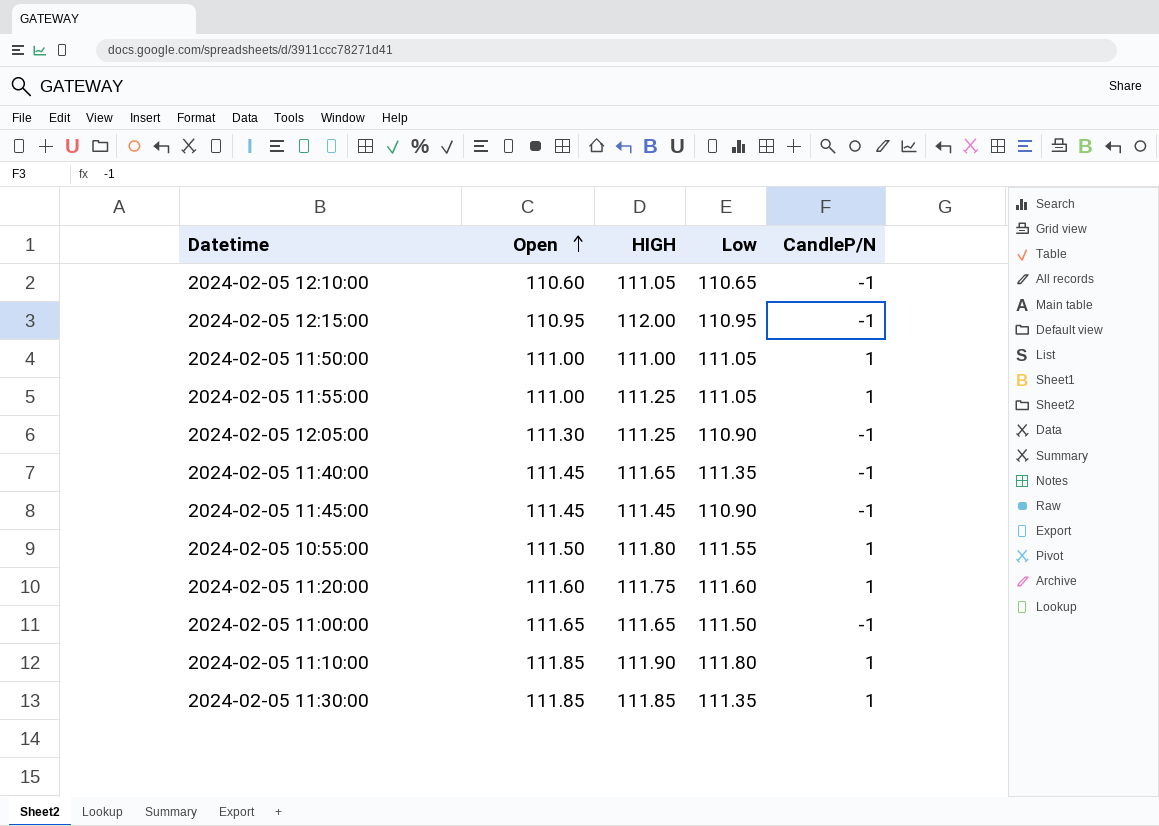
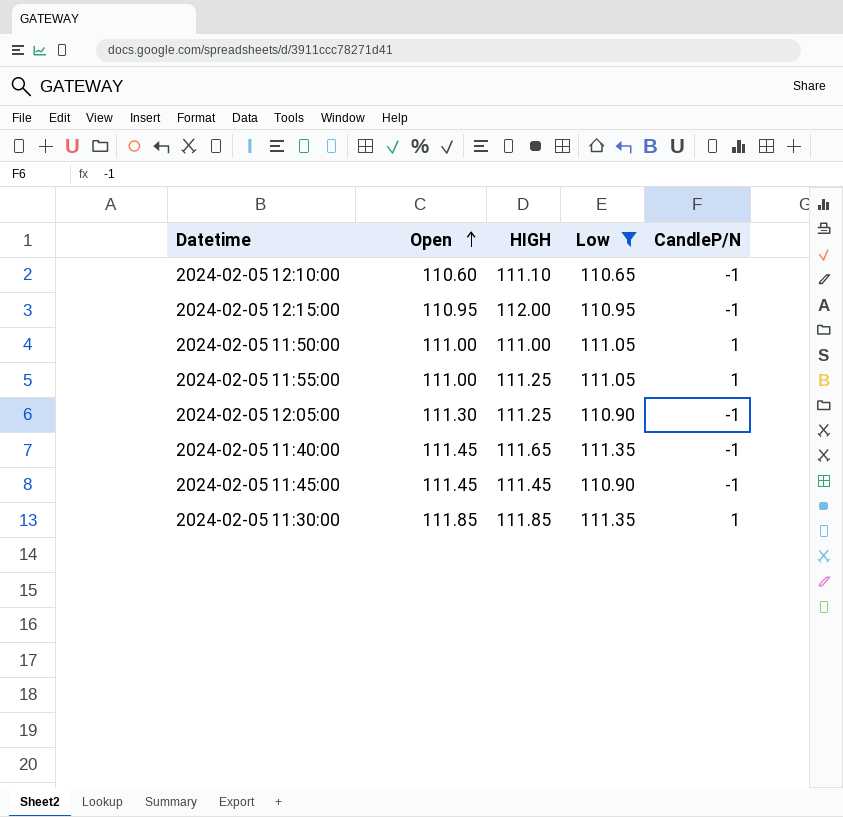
filter: none -> Low <= 111.35
2024-02-05 12:10:00 | HIGH: 111.05 -> 111.10

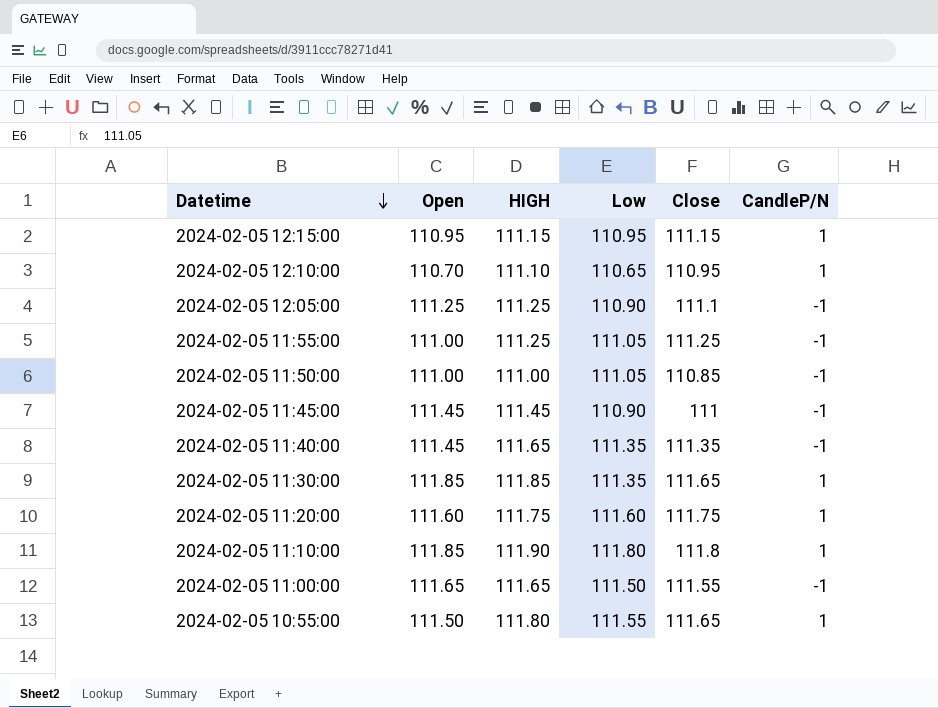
filter: Low <= 111.35 -> none
row order: Open ascending -> Datetime descending
column Close | position: none -> 5
2024-02-05 12:15:00 | HIGH: 112.00 -> 111.15
2024-02-05 12:15:00 | CandleP/N: -1 -> 1
2024-02-05 12:10:00 | Open: 110.60 -> 110.70
2024-02-05 12:10:00 | CandleP/N: -1 -> 1
2024-02-05 12:05:00 | Open: 111.30 -> 111.25
2024-02-05 11:55:00 | CandleP/N: 1 -> -1
2024-02-05 11:50:00 | CandleP/N: 1 -> -1

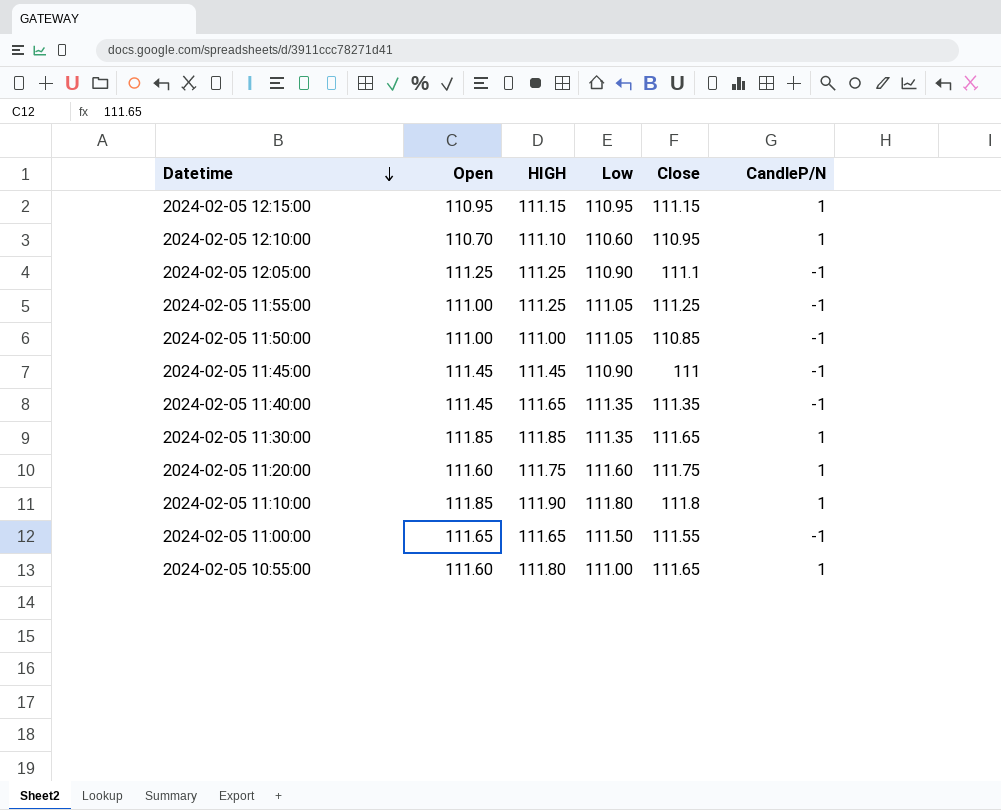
2024-02-05 12:10:00 | Low: 110.65 -> 110.60
2024-02-05 10:55:00 | Open: 111.50 -> 111.60
2024-02-05 10:55:00 | Low: 111.55 -> 111.00

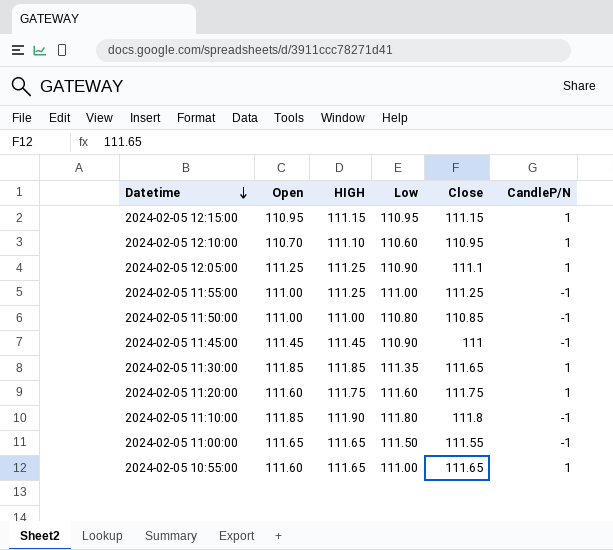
row 2024-02-05 11:40:00: 111.45 | 111.65 | 111.35 | 111.35 | -1 -> none
2024-02-05 12:05:00 | CandleP/N: -1 -> 1
2024-02-05 11:55:00 | Low: 111.05 -> 111.00
2024-02-05 11:50:00 | Low: 111.05 -> 110.80
2024-02-05 11:10:00 | CandleP/N: 1 -> -1
2024-02-05 10:55:00 | HIGH: 111.80 -> 111.65

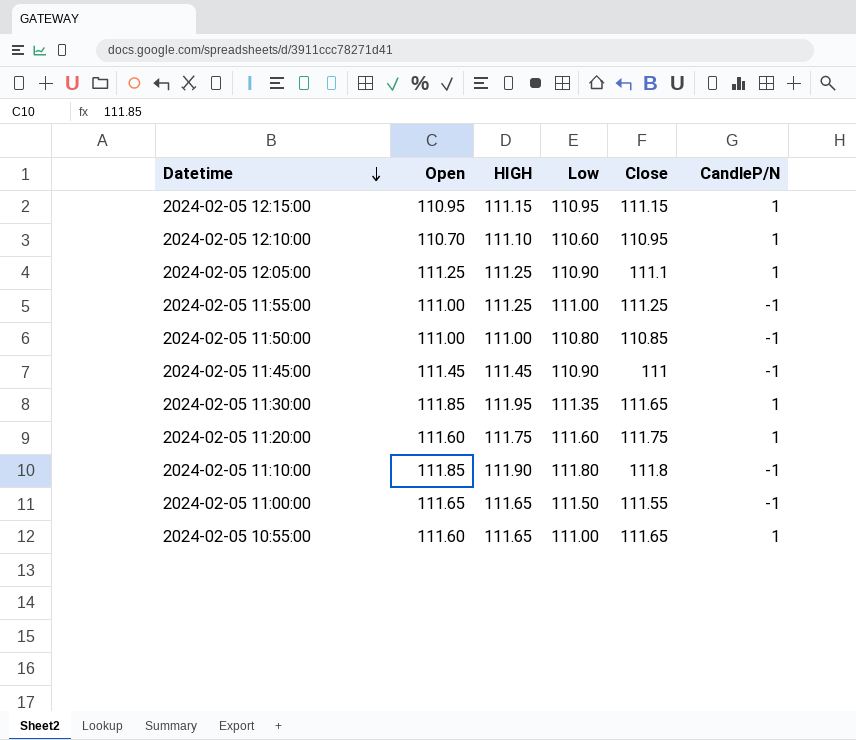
2024-02-05 11:30:00 | HIGH: 111.85 -> 111.95

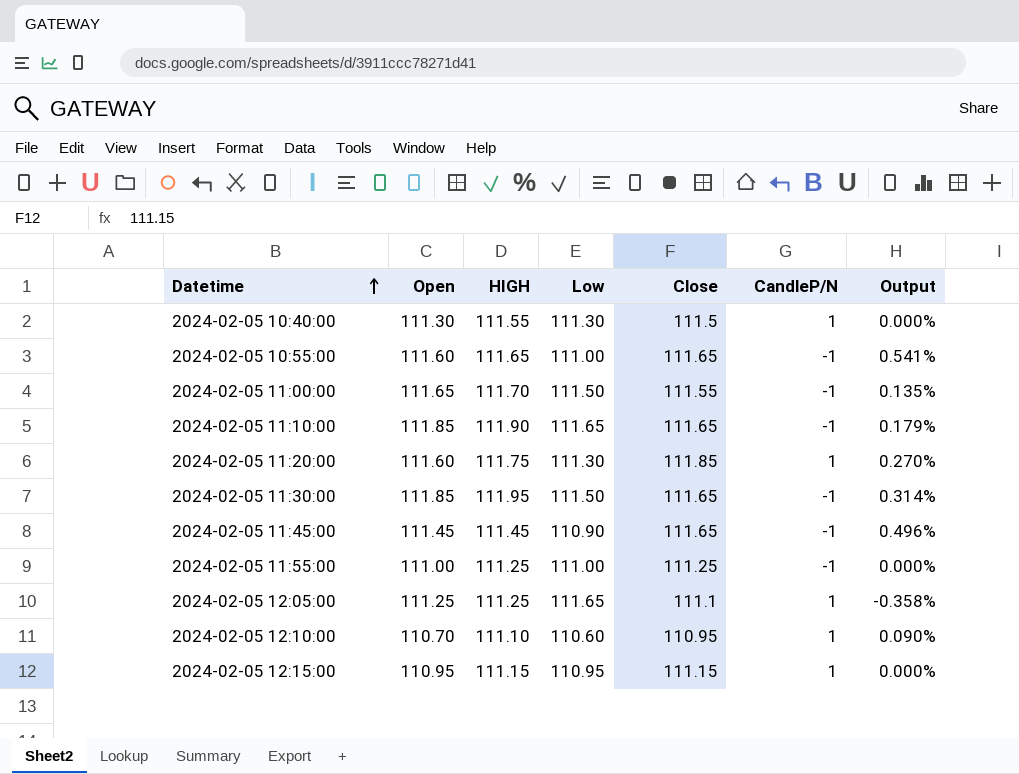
row order: Datetime descending -> Datetime ascending
column Output | formula: none -> ([Open] - [Low]) / [Low]
row 2024-02-05 11:50:00: 111.00 | 111.00 | 110.80 | 110.85 | -1 -> none
row 2024-02-05 10:40:00: none -> 111.30 | 111.55 | 111.30 | 111.5 | 1 | 0.000%
2024-02-05 10:55:00 | CandleP/N: 1 -> -1
2024-02-05 11:00:00 | HIGH: 111.65 -> 111.70
2024-02-05 11:10:00 | Low: 111.80 -> 111.65
2024-02-05 11:10:00 | Close: 111.8 -> 111.65
2024-02-05 11:20:00 | Low: 111.60 -> 111.30
2024-02-05 11:20:00 | Close: 111.75 -> 111.85
2024-02-05 11:30:00 | Low: 111.35 -> 111.50
2024-02-05 11:30:00 | CandleP/N: 1 -> -1
2024-02-05 11:45:00 | Close: 111 -> 111.65
2024-02-05 12:05:00 | Low: 110.90 -> 111.65

